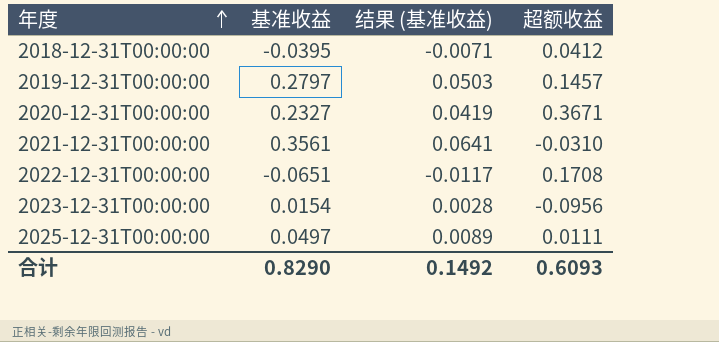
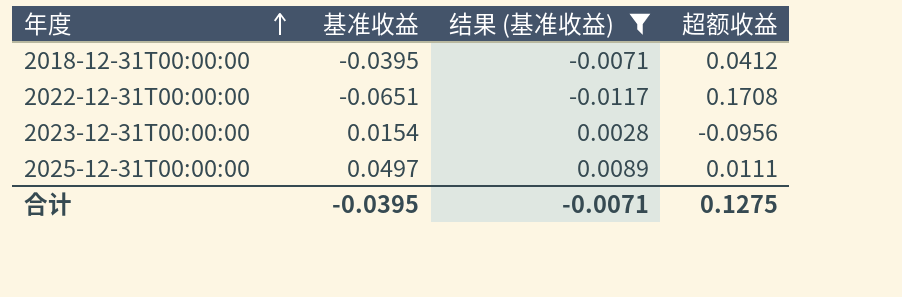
filter: none -> 结果 (基准收益) <= 0.0089
合计 | 基准收益: 0.8290 -> -0.0395
合计 | 结果 (基准收益): 0.1492 -> -0.0071
合计 | 超额收益: 0.6093 -> 0.1275

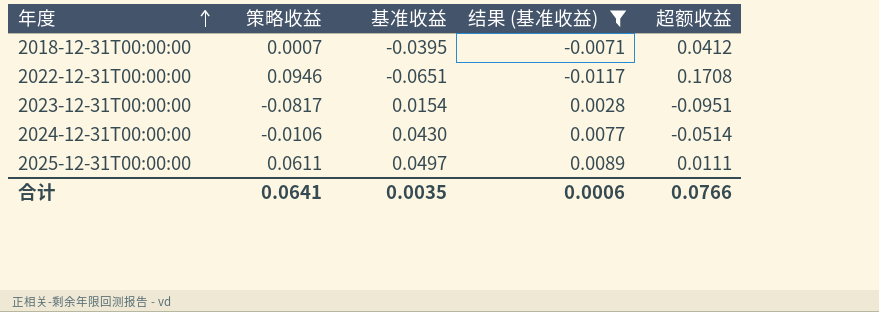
column 策略收益 | position: none -> 2
2023-12-31T00:00:00 | 超额收益: -0.0956 -> -0.0951
row 2024-12-31T00:00:00: none -> -0.0106 | 0.0430 | 0.0077 | -0.0514
合计 | 基准收益: -0.0395 -> 0.0035
合计 | 结果 (基准收益): -0.0071 -> 0.0006
合计 | 超额收益: 0.1275 -> 0.0766

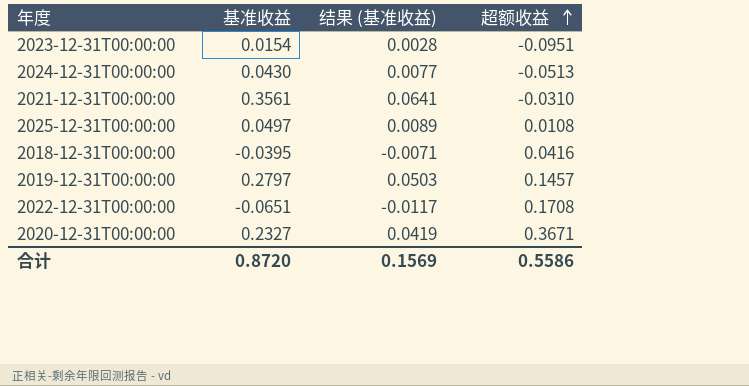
filter: 结果 (基准收益) <= 0.0089 -> none
row order: 年度 ascending -> 超额收益 ascending
column 策略收益 | position: 2 -> none
2024-12-31T00:00:00 | 超额收益: -0.0514 -> -0.0513
2025-12-31T00:00:00 | 超额收益: 0.0111 -> 0.0108
2018-12-31T00:00:00 | 超额收益: 0.0412 -> 0.0416
合计 | 基准收益: 0.0035 -> 0.8720
合计 | 结果 (基准收益): 0.0006 -> 0.1569
合计 | 超额收益: 0.0766 -> 0.5586

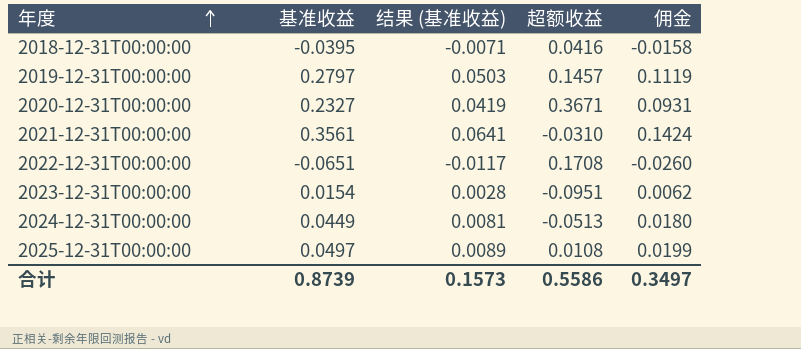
row order: 超额收益 ascending -> 年度 ascending
column 佣金 | formula: none -> [基准收益] * 0.4
2024-12-31T00:00:00 | 基准收益: 0.0430 -> 0.0449
2024-12-31T00:00:00 | 结果 (基准收益): 0.0077 -> 0.0081
合计 | 基准收益: 0.8720 -> 0.8739
合计 | 结果 (基准收益): 0.1569 -> 0.1573

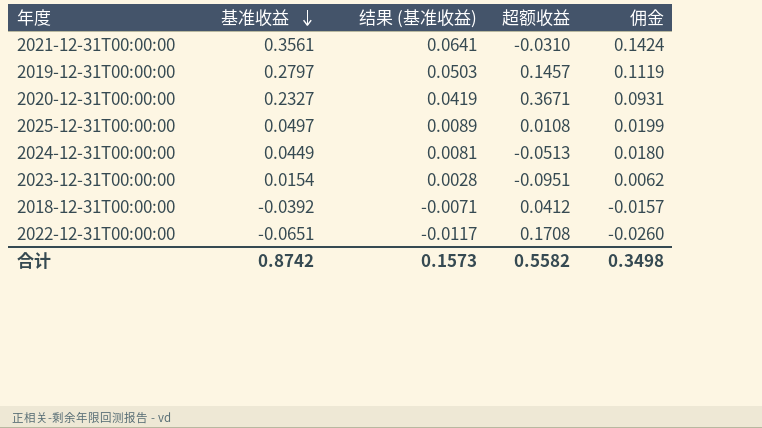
row order: 年度 ascending -> 基准收益 descending
2018-12-31T00:00:00 | 基准收益: -0.0395 -> -0.0392
2018-12-31T00:00:00 | 超额收益: 0.0416 -> 0.0412
2018-12-31T00:00:00 | 佣金: -0.0158 -> -0.0157
合计 | 基准收益: 0.8739 -> 0.8742
合计 | 超额收益: 0.5586 -> 0.5582
合计 | 佣金: 0.3497 -> 0.3498

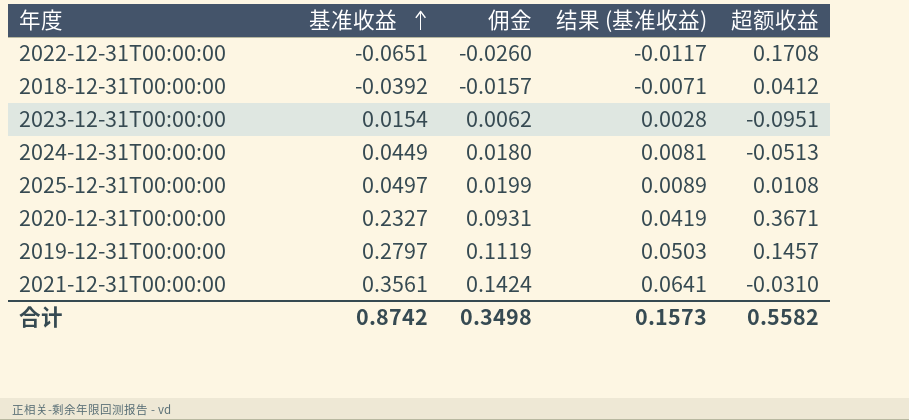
row order: 基准收益 descending -> 基准收益 ascending
column 佣金 | position: 5 -> 3

